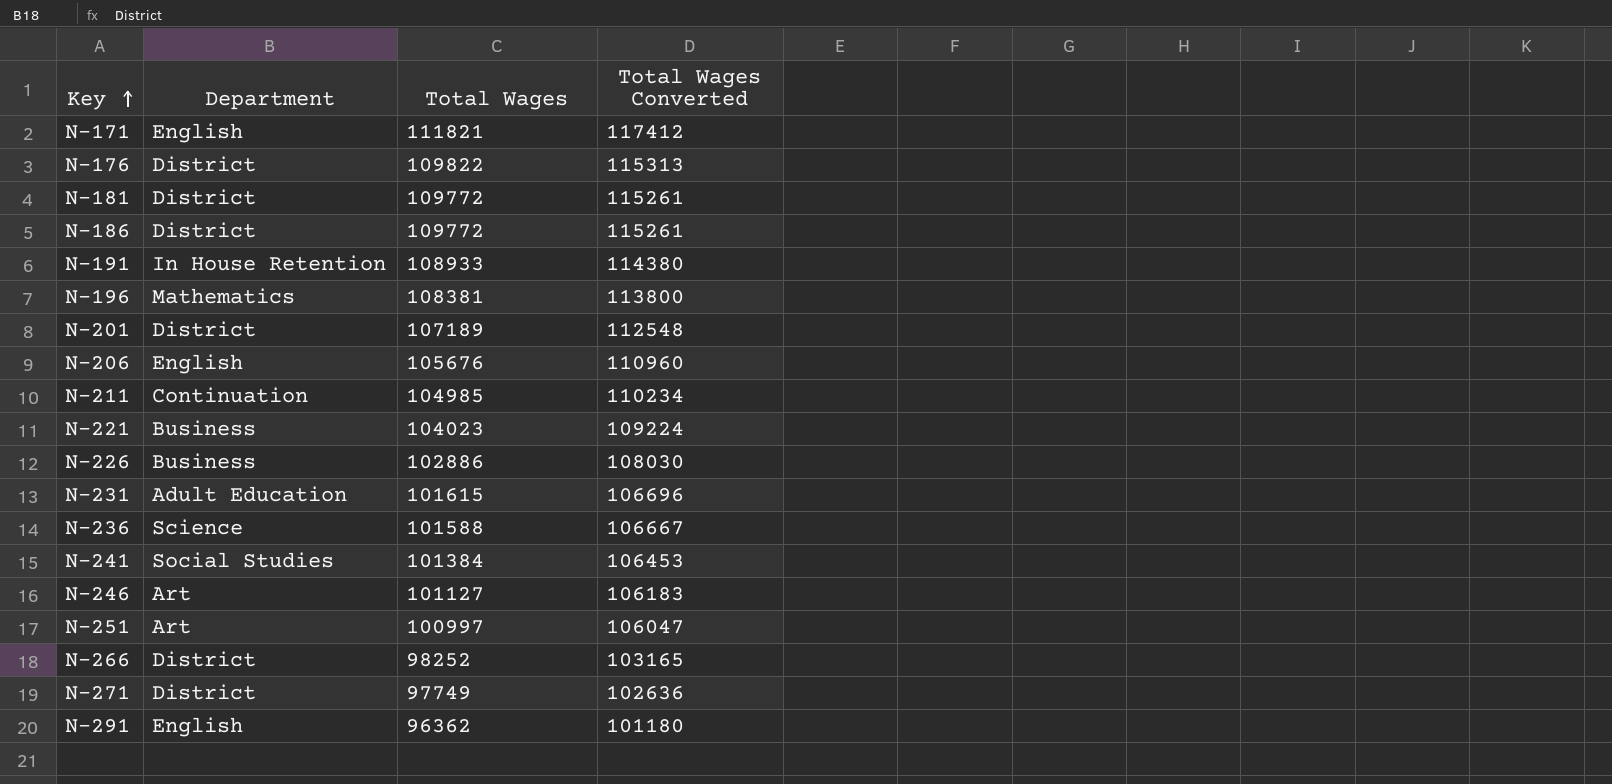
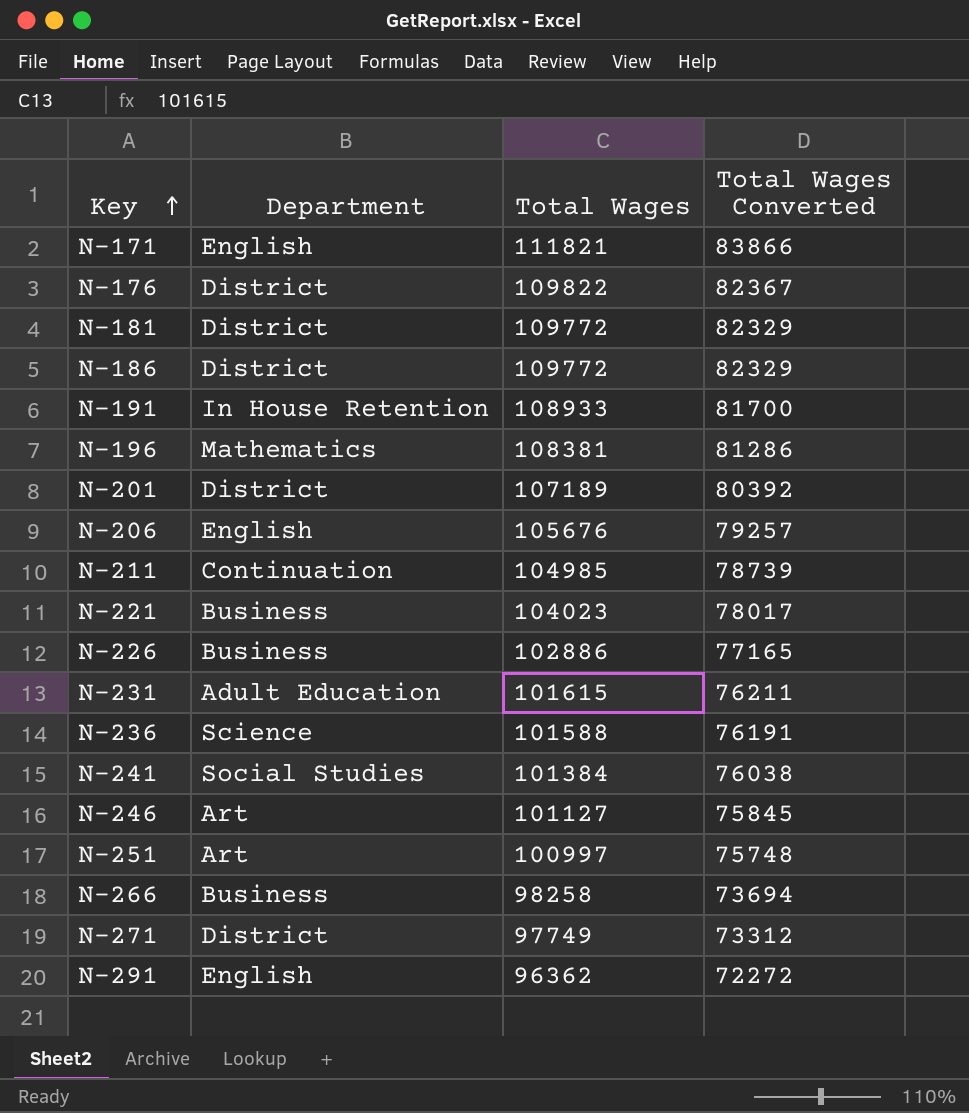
column Total Wages Converted | formula: [Total Wages] * 1.05 -> [Total Wages] * 0.75
N-266 | Department: District -> Business
N-266 | Total Wages: 98252 -> 98258

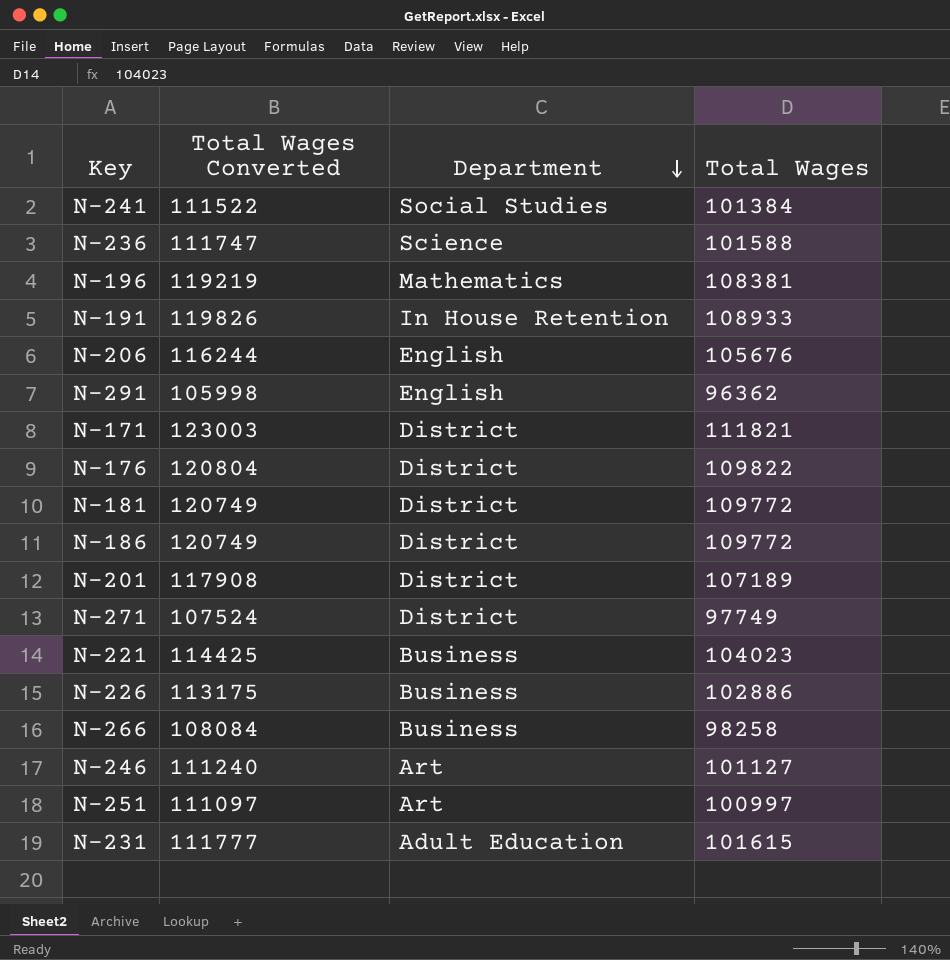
row order: Key ascending -> Department descending
column Total Wages Converted | formula: [Total Wages] * 0.75 -> [Total Wages] * 1.1
column Total Wages Converted | position: 4 -> 2
row N-211: Continuation | 104985 | 78739 -> none
N-171 | Department: English -> District

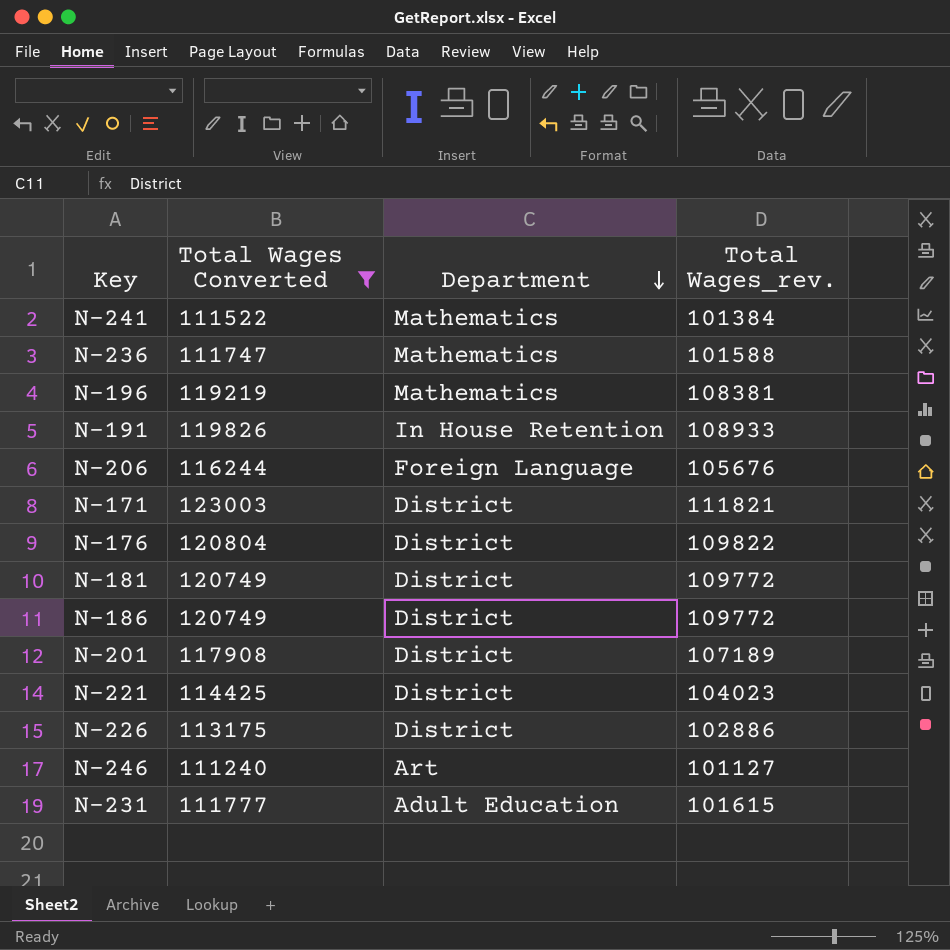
filter: none -> Total Wages Converted >= 111240
column name: Total Wages -> Total Wages_rev.
N-241 | Department: Social Studies -> Mathematics
N-236 | Department: Science -> Mathematics
N-206 | Department: English -> Foreign Language
N-221 | Department: Business -> District
N-226 | Department: Business -> District

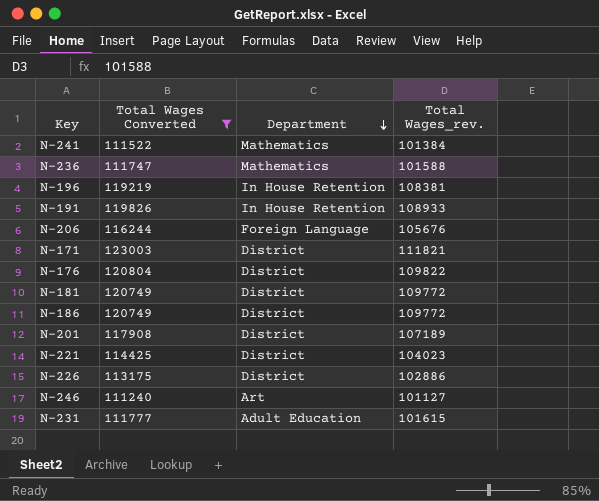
N-196 | Department: Mathematics -> In House Retention

